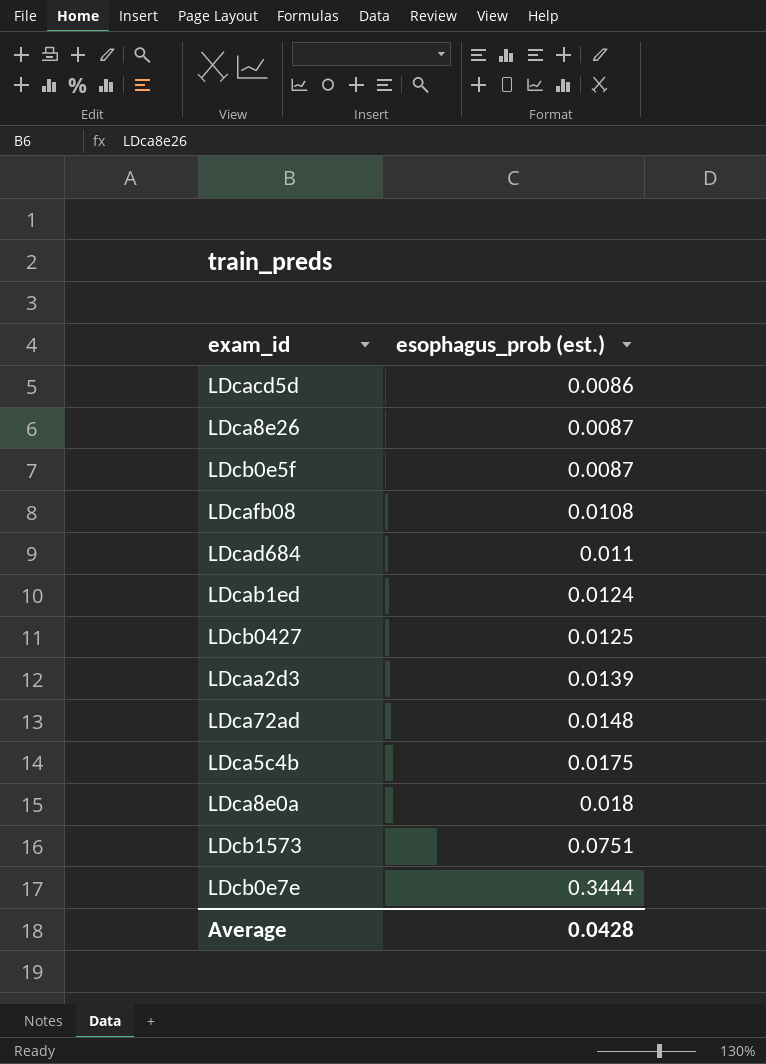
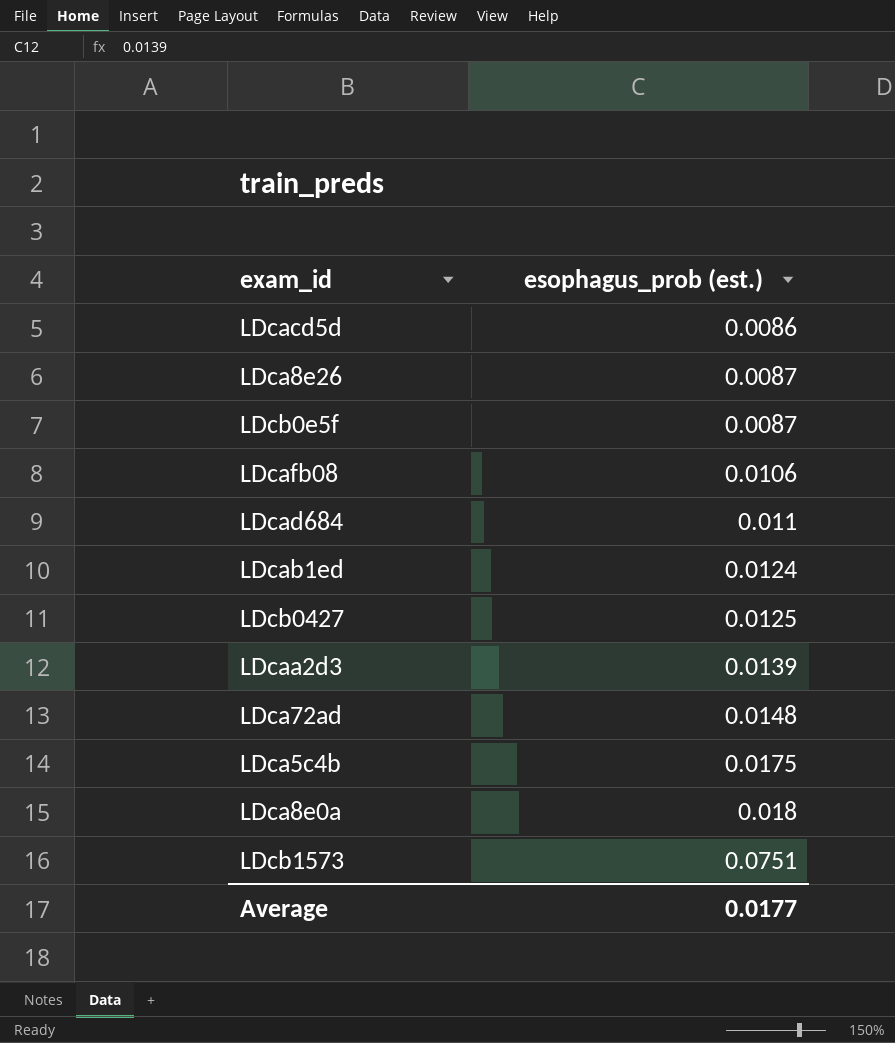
row LDcb0e7e: 0.3444 -> none
LDcafb08 | esophagus_prob (est.): 0.0108 -> 0.0106
Average | esophagus_prob (est.): 0.0428 -> 0.0177

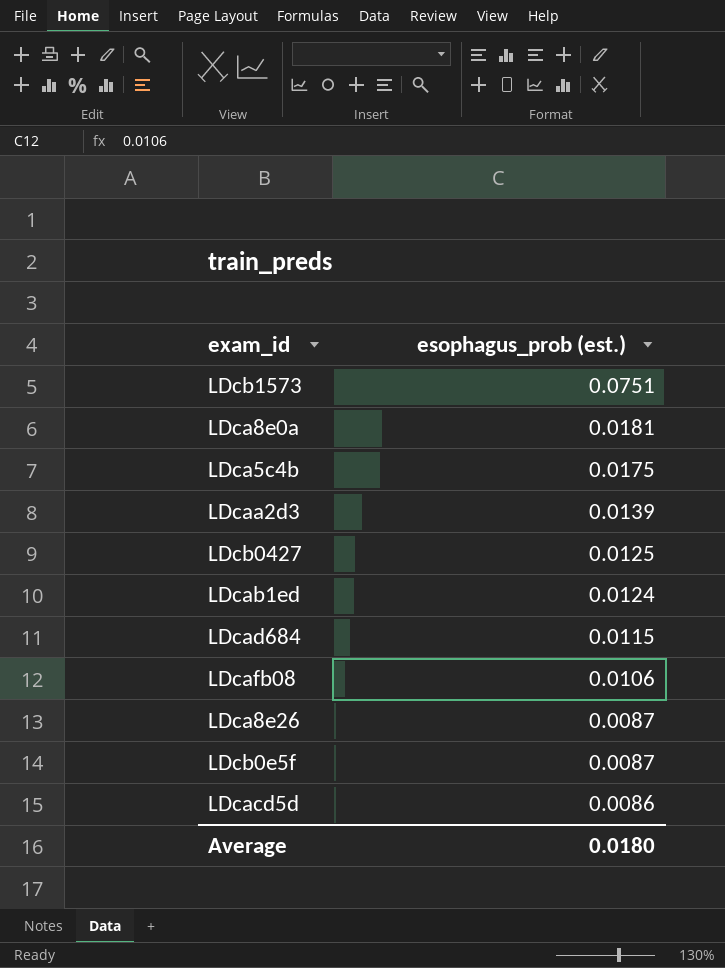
row order: esophagus_prob (est.) ascending -> esophagus_prob (est.) descending
row LDca72ad: 0.0148 -> none
LDca8e0a | esophagus_prob (est.): 0.018 -> 0.0181
LDcad684 | esophagus_prob (est.): 0.011 -> 0.0115
Average | esophagus_prob (est.): 0.0177 -> 0.0180

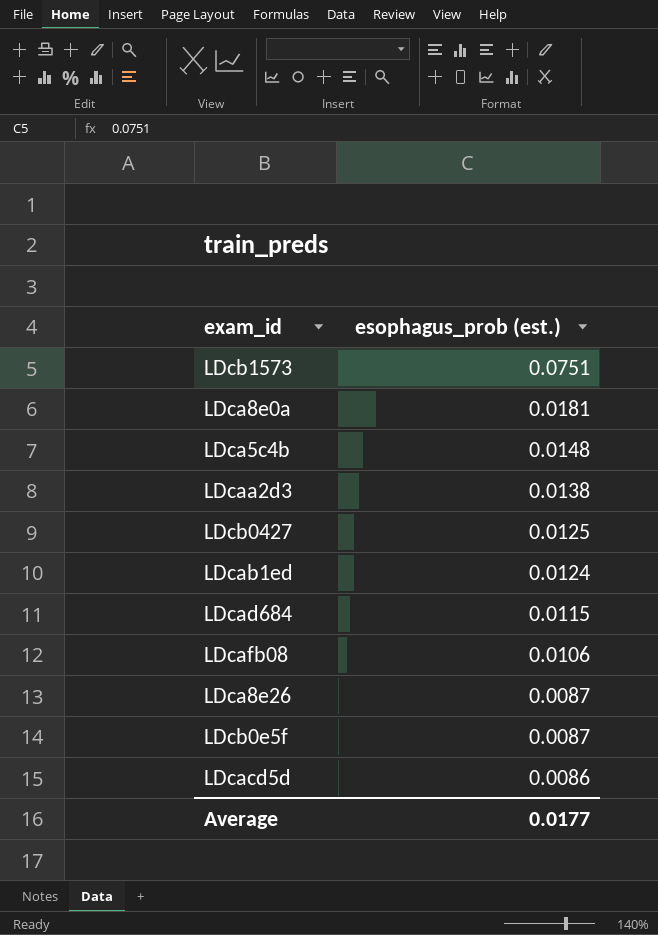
LDca5c4b | esophagus_prob (est.): 0.0175 -> 0.0148
LDcaa2d3 | esophagus_prob (est.): 0.0139 -> 0.0138
Average | esophagus_prob (est.): 0.0180 -> 0.0177

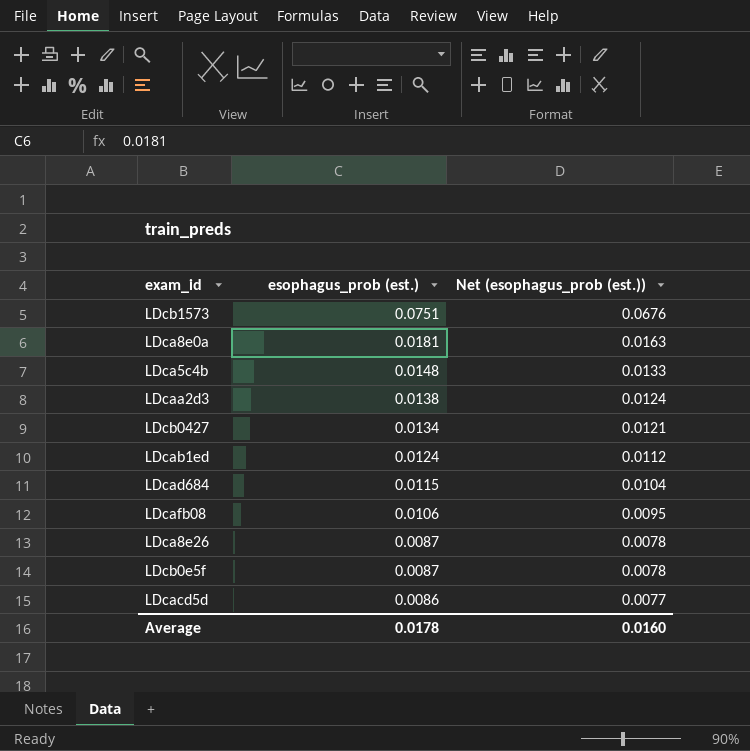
column Net (esophagus_prob (est.)) | formula: none -> [esophagus_prob (est.)] * 0.9
LDcb0427 | esophagus_prob (est.): 0.0125 -> 0.0134
Average | esophagus_prob (est.): 0.0177 -> 0.0178

